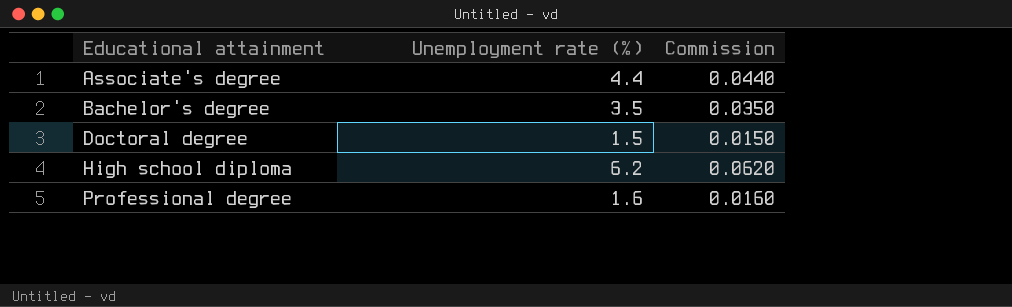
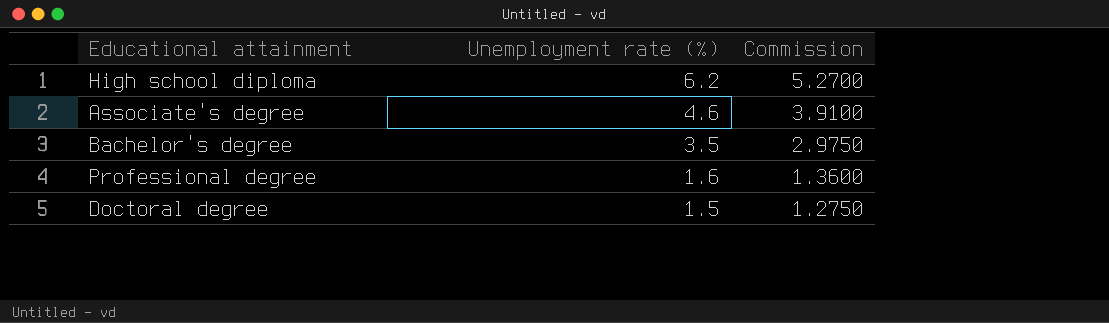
row order: Educational attainment ascending -> Unemployment rate (%) descending
column Commission | formula: [Unemployment rate (%)] * 0.01 -> [Unemployment rate (%)] * 0.85
Associate's degree | Unemployment rate (%): 4.4 -> 4.6

